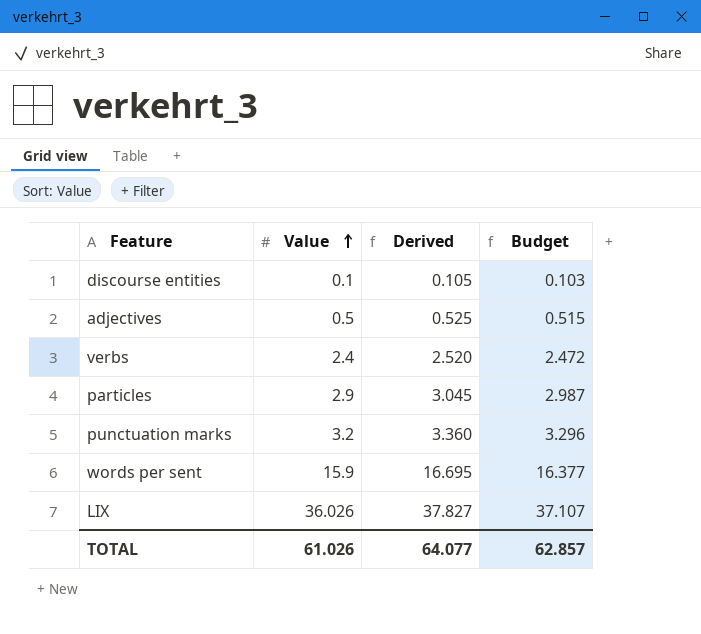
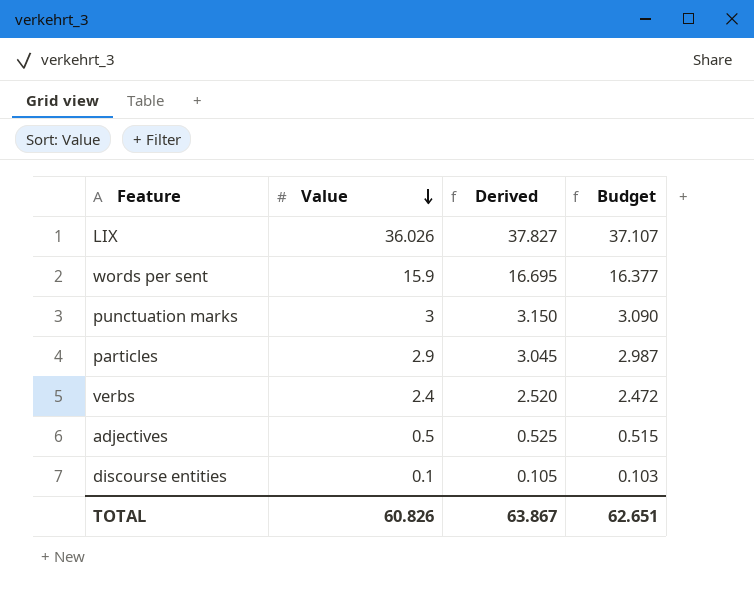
row order: Value ascending -> Value descending
punctuation marks | Value: 3.2 -> 3
punctuation marks | Derived: 3.360 -> 3.150
punctuation marks | Budget: 3.296 -> 3.090
TOTAL | Value: 61.026 -> 60.826
TOTAL | Derived: 64.077 -> 63.867
TOTAL | Budget: 62.857 -> 62.651

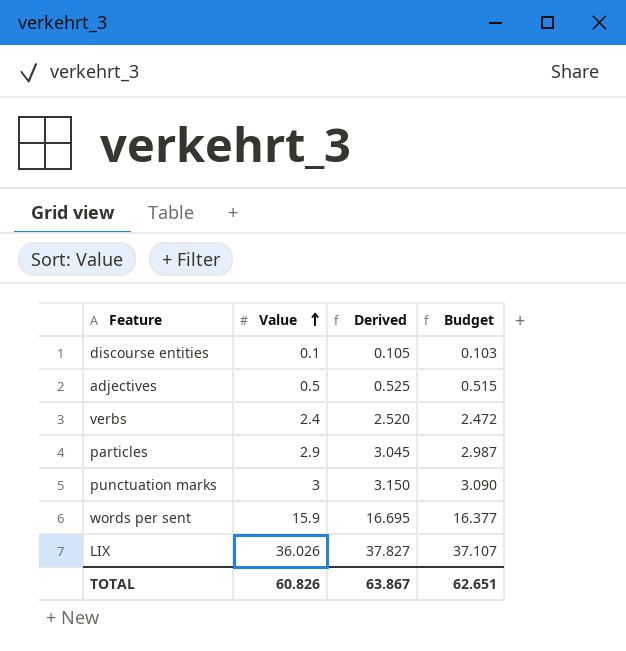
row order: Value descending -> Value ascending

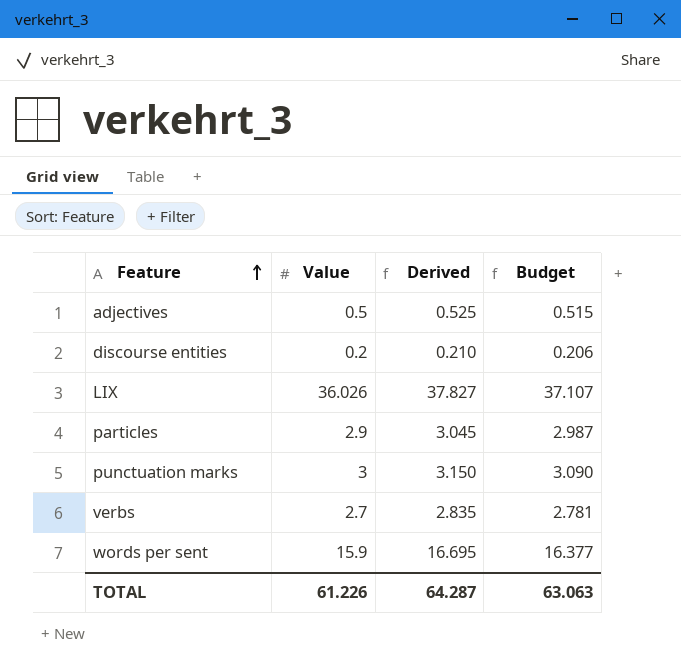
row order: Value ascending -> Feature ascending
discourse entities | Value: 0.1 -> 0.2
discourse entities | Derived: 0.105 -> 0.210
discourse entities | Budget: 0.103 -> 0.206
verbs | Value: 2.4 -> 2.7
verbs | Derived: 2.520 -> 2.835
verbs | Budget: 2.472 -> 2.781
TOTAL | Value: 60.826 -> 61.226
TOTAL | Derived: 63.867 -> 64.287
TOTAL | Budget: 62.651 -> 63.063

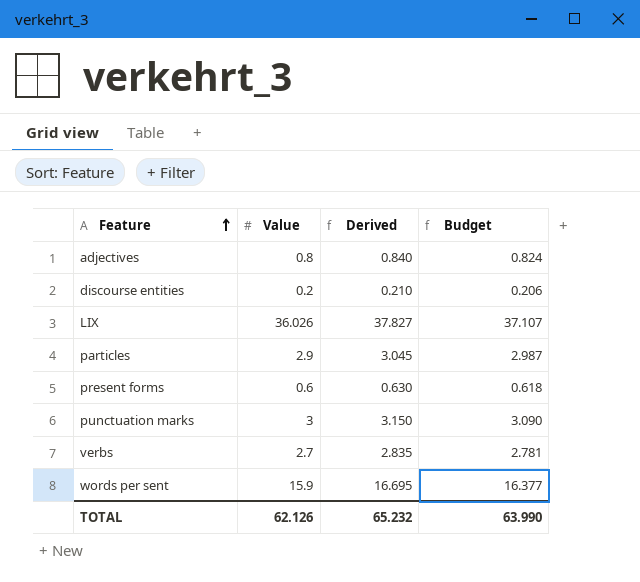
adjectives | Value: 0.5 -> 0.8
adjectives | Derived: 0.525 -> 0.840
adjectives | Budget: 0.515 -> 0.824
row present forms: none -> 0.6 | 0.630 | 0.618
TOTAL | Value: 61.226 -> 62.126
TOTAL | Derived: 64.287 -> 65.232
TOTAL | Budget: 63.063 -> 63.990

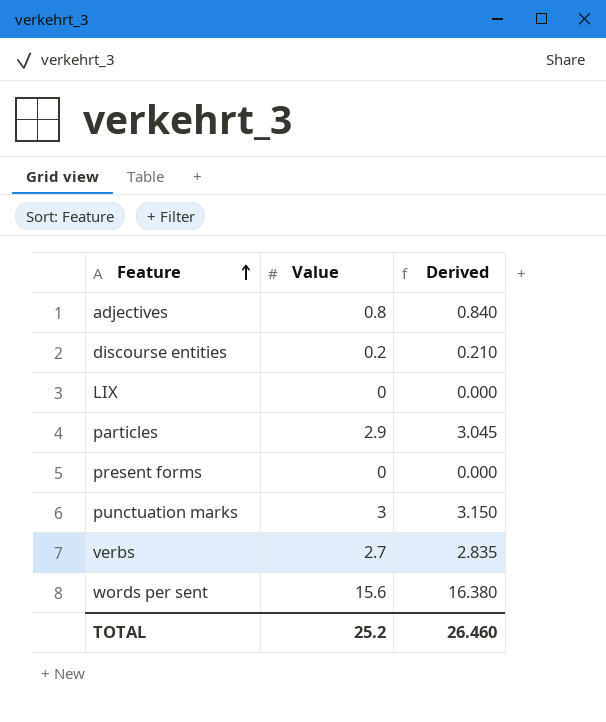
column Budget | formula: [Value] * 1.03 -> none
LIX | Value: 36.026 -> 0
LIX | Derived: 37.827 -> 0.000
present forms | Value: 0.6 -> 0
present forms | Derived: 0.630 -> 0.000
words per sent | Value: 15.9 -> 15.6
words per sent | Derived: 16.695 -> 16.380
TOTAL | Value: 62.126 -> 25.2
TOTAL | Derived: 65.232 -> 26.460

